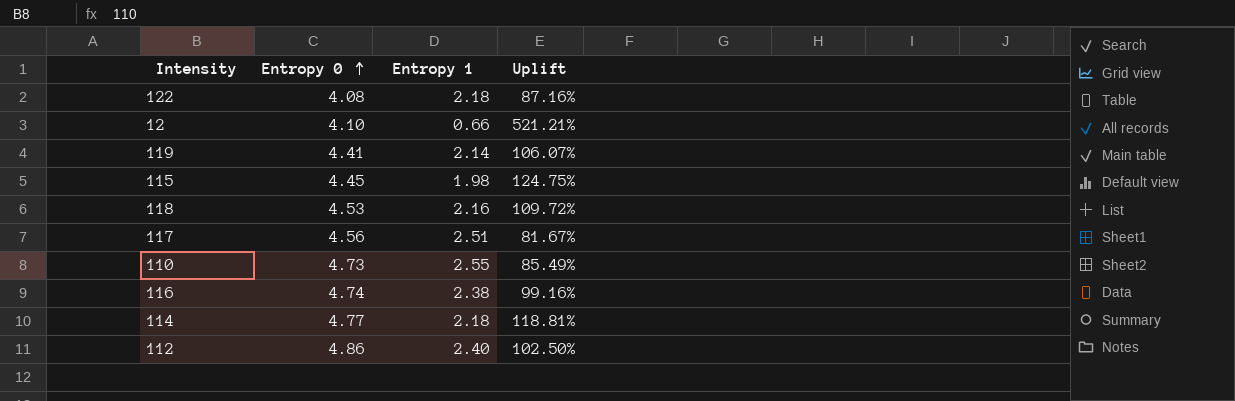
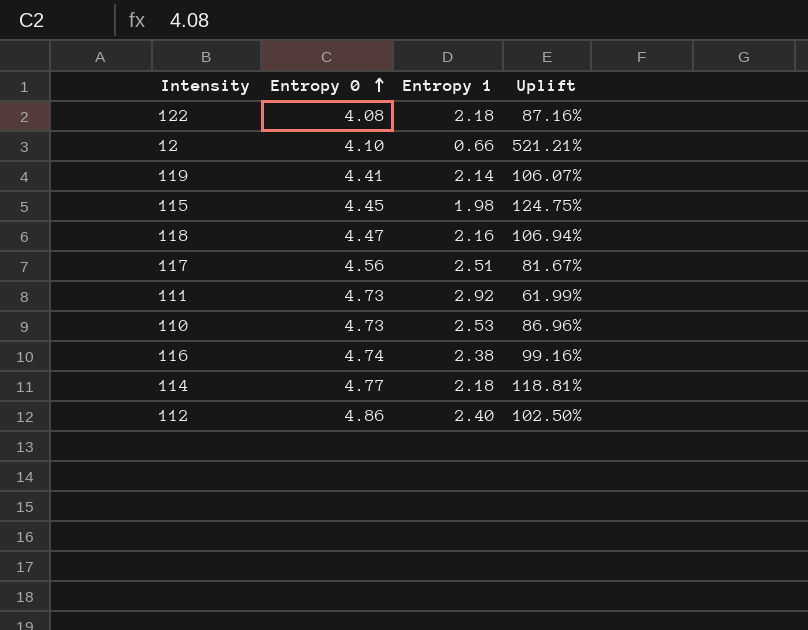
118 | Entropy 0: 4.53 -> 4.47
118 | Uplift: 109.72% -> 106.94%
row 111: none -> 4.73 | 2.92 | 61.99%
110 | Entropy 1: 2.55 -> 2.53
110 | Uplift: 85.49% -> 86.96%

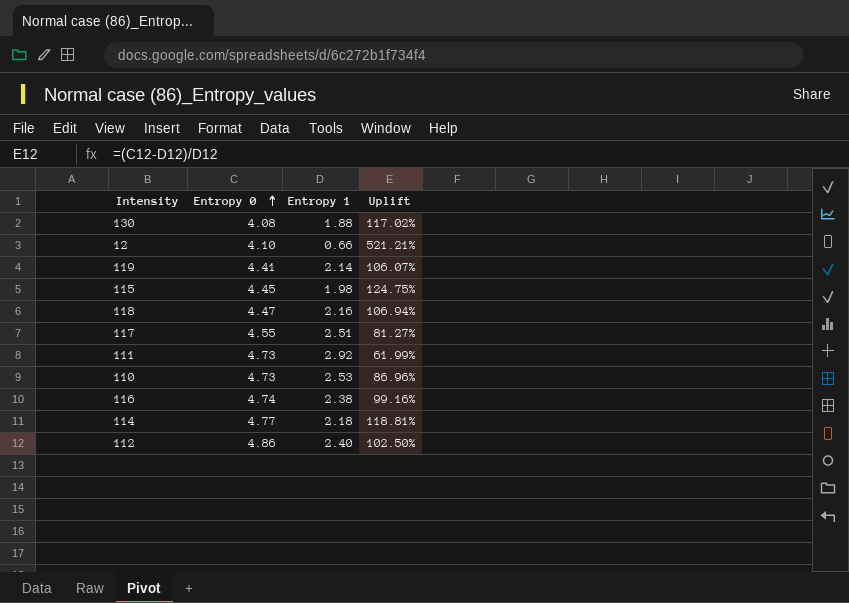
row 122: 4.08 | 2.18 | 87.16% -> none
row 130: none -> 4.08 | 1.88 | 117.02%
117 | Entropy 0: 4.56 -> 4.55
117 | Uplift: 81.67% -> 81.27%

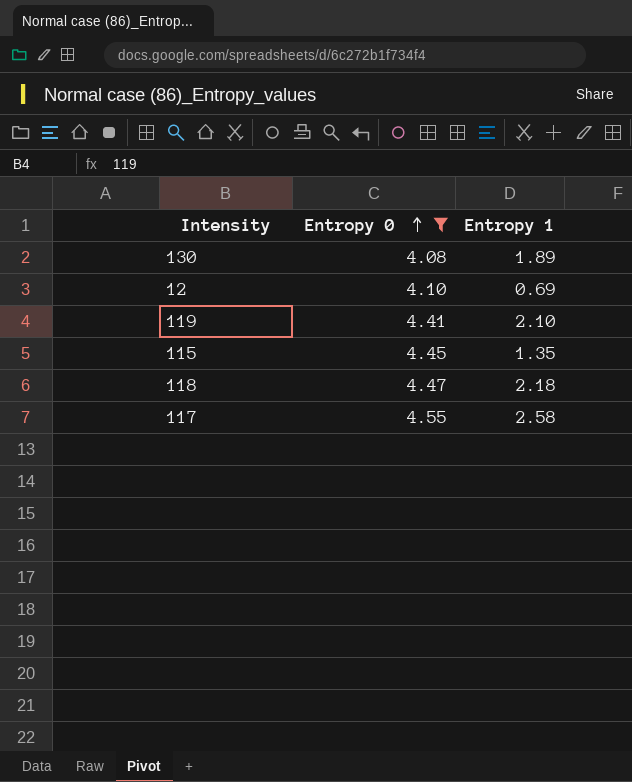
filter: none -> Entropy 0 <= 4.55
column Uplift | formula: ([Entropy 0] - [Entropy 1]) / [Entropy 1] -> none
130 | Entropy 1: 1.88 -> 1.89
12 | Entropy 1: 0.66 -> 0.69
119 | Entropy 1: 2.14 -> 2.10
115 | Entropy 1: 1.98 -> 1.35
118 | Entropy 1: 2.16 -> 2.18
117 | Entropy 1: 2.51 -> 2.58

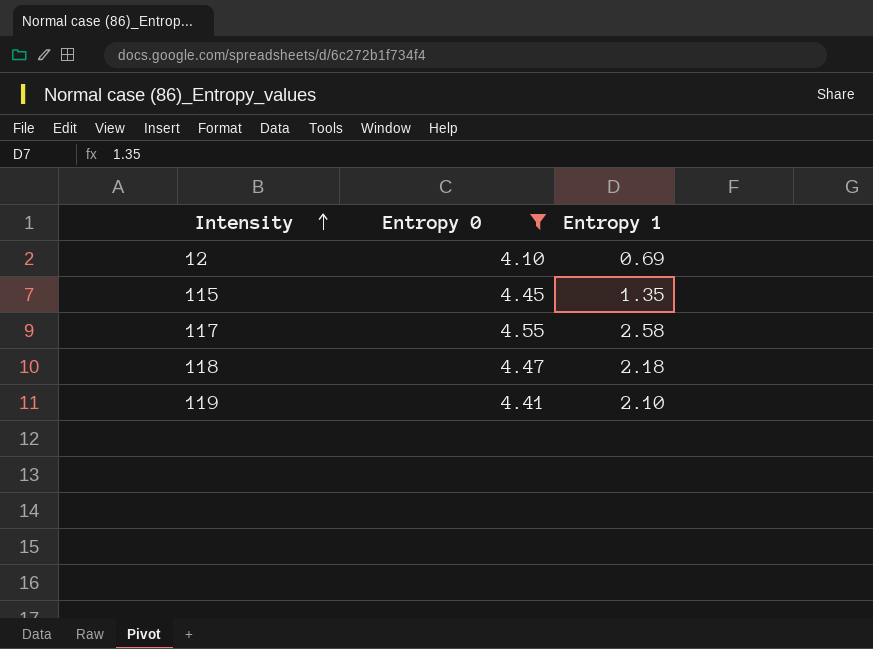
row order: Entropy 0 ascending -> Intensity ascending
row 130: 4.08 | 1.89 -> none

